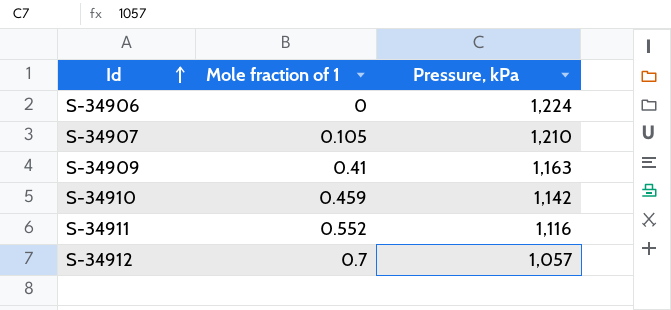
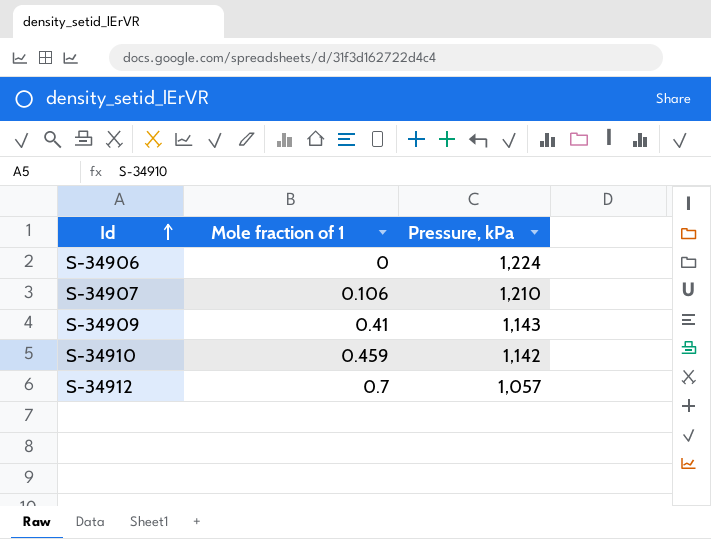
row S-34911: 0.552 | 1,116 -> none
S-34907 | Mole fraction of 1: 0.105 -> 0.106
S-34909 | Pressure, kPa: 1,163 -> 1,143

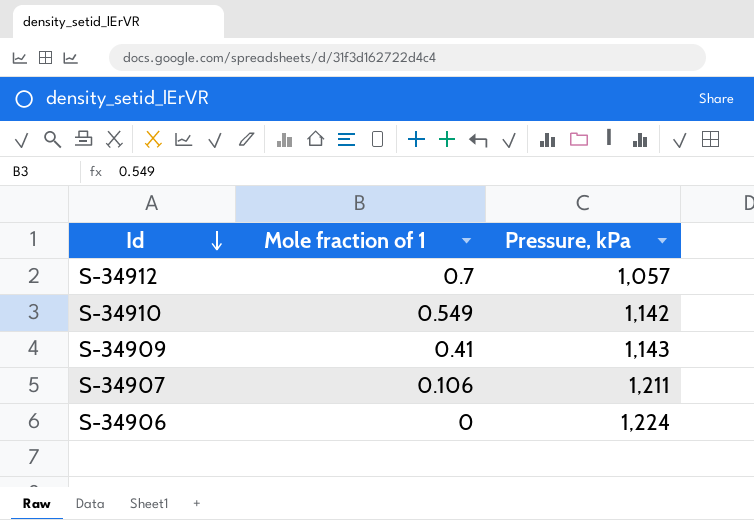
row order: Id ascending -> Id descending
S-34910 | Mole fraction of 1: 0.459 -> 0.549
S-34907 | Pressure, kPa: 1,210 -> 1,211

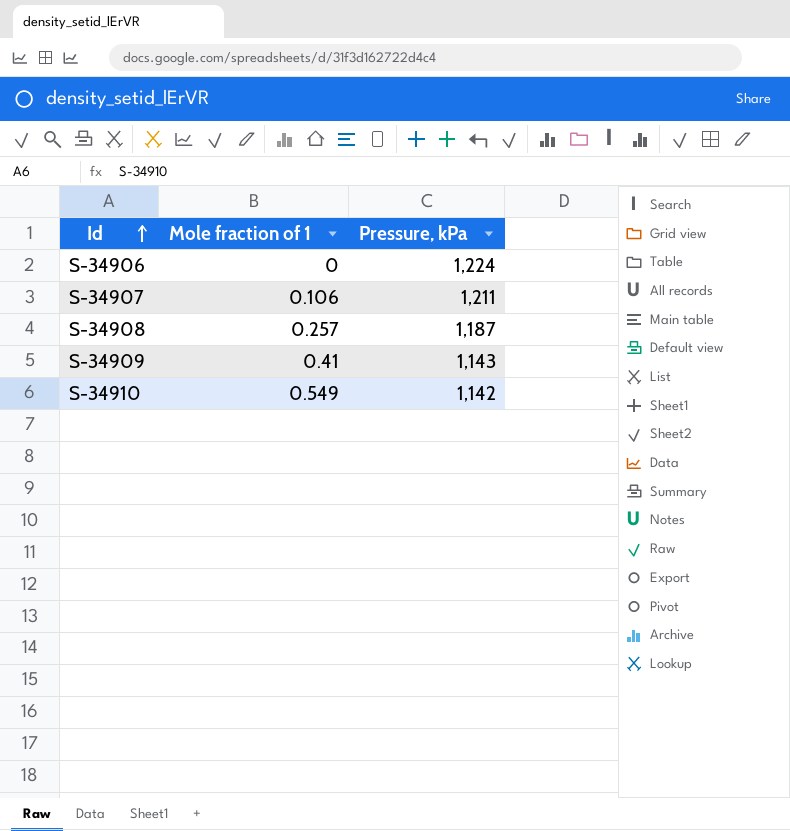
row order: Id descending -> Id ascending
row S-34912: 0.7 | 1,057 -> none
row S-34908: none -> 0.257 | 1,187

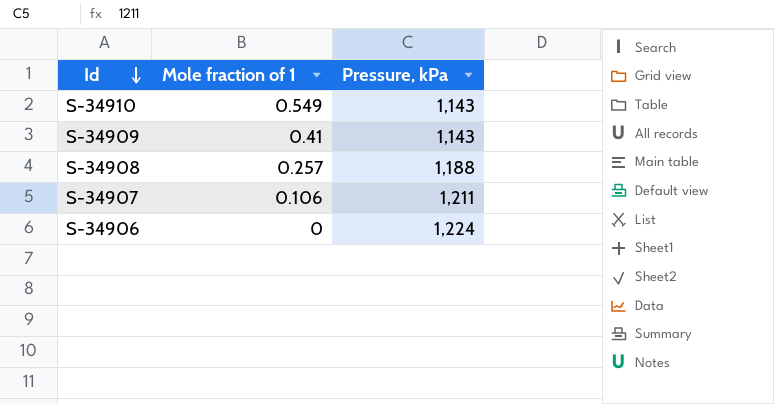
row order: Id ascending -> Id descending
S-34910 | Pressure, kPa: 1,142 -> 1,143
S-34908 | Pressure, kPa: 1,187 -> 1,188

